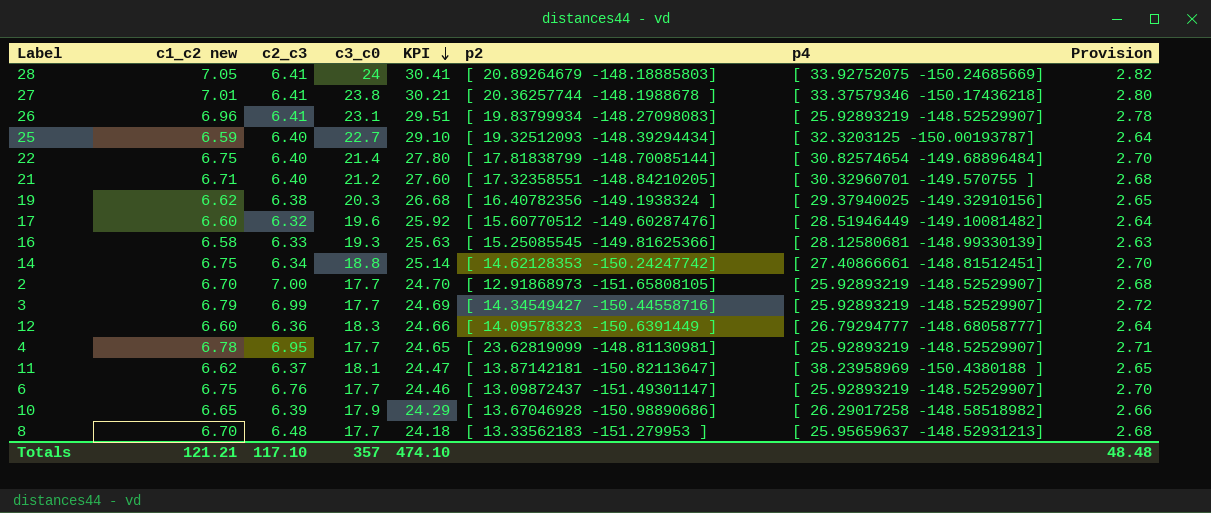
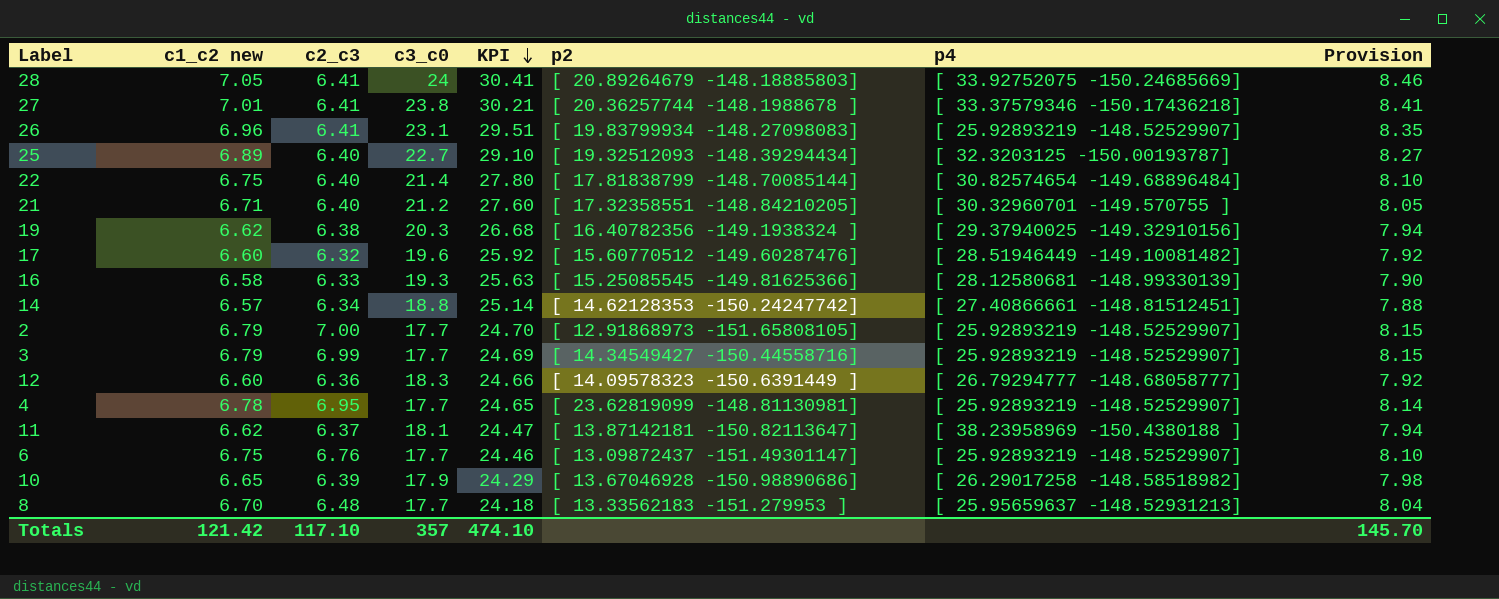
column Provision | formula: [c1_c2 new] * 0.4 -> [c1_c2 new] * 1.2
25 | c1_c2 new: 6.59 -> 6.89
14 | c1_c2 new: 6.75 -> 6.57
2 | c1_c2 new: 6.70 -> 6.79
Totals | c1_c2 new: 121.21 -> 121.42
Totals | Provision: 48.48 -> 145.70

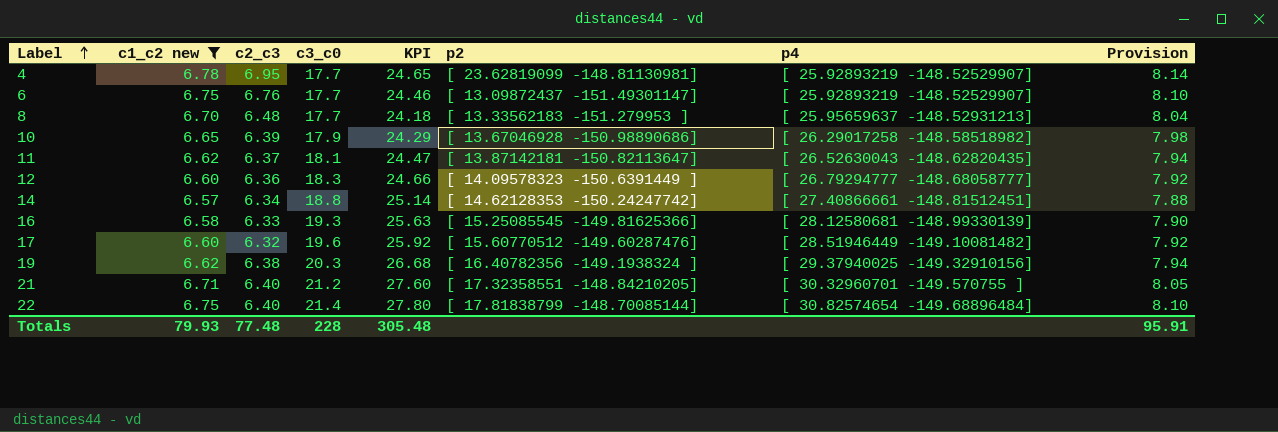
filter: none -> c1_c2 new <= 6.78
row order: KPI descending -> Label ascending
11 | p4: [ 38.23958969 -150.4380188 ] -> [ 26.52630043 -148.62820435]
Totals | c1_c2 new: 121.42 -> 79.93
Totals | c2_c3: 117.10 -> 77.48
Totals | c3_c0: 357 -> 228
Totals | KPI: 474.10 -> 305.48
Totals | Provision: 145.70 -> 95.91

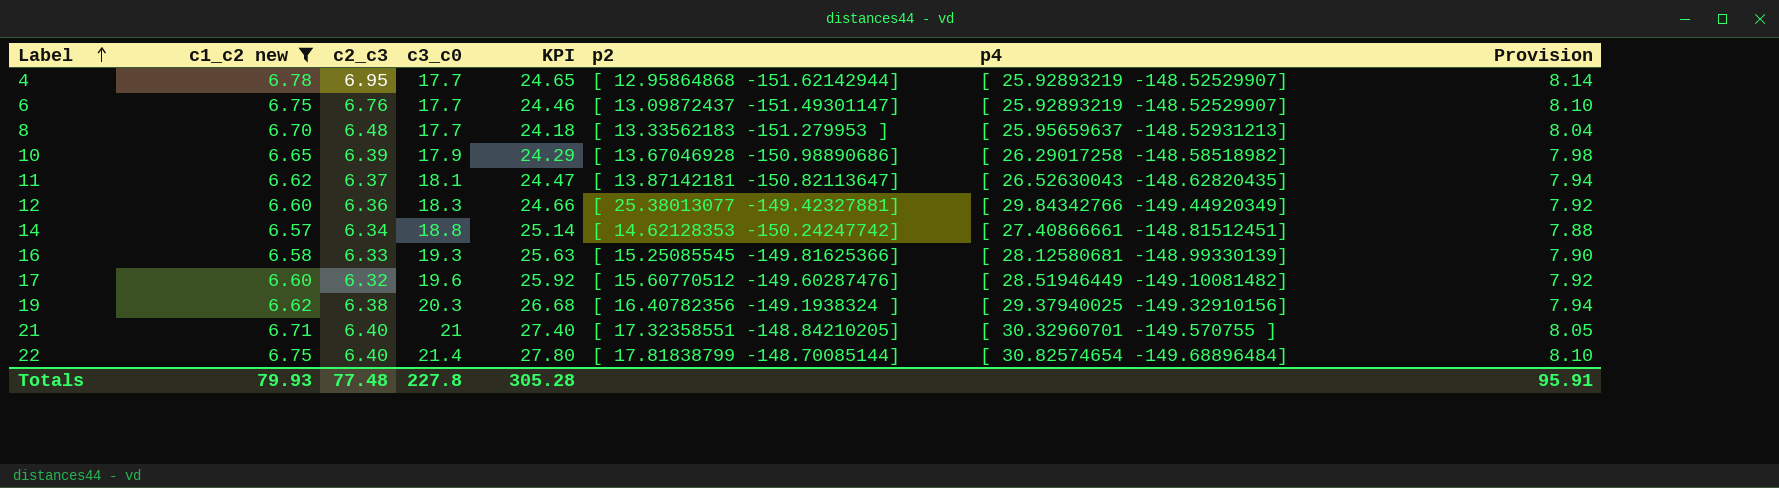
4 | p2: [ 23.62819099 -148.81130981] -> [ 12.95864868 -151.62142944]
12 | p2: [ 14.09578323 -150.6391449 ] -> [ 25.38013077 -149.42327881]
12 | p4: [ 26.79294777 -148.68058777] -> [ 29.84342766 -149.44920349]
21 | c3_c0: 21.2 -> 21
21 | KPI: 27.60 -> 27.40
Totals | c3_c0: 228 -> 227.8
Totals | KPI: 305.48 -> 305.28

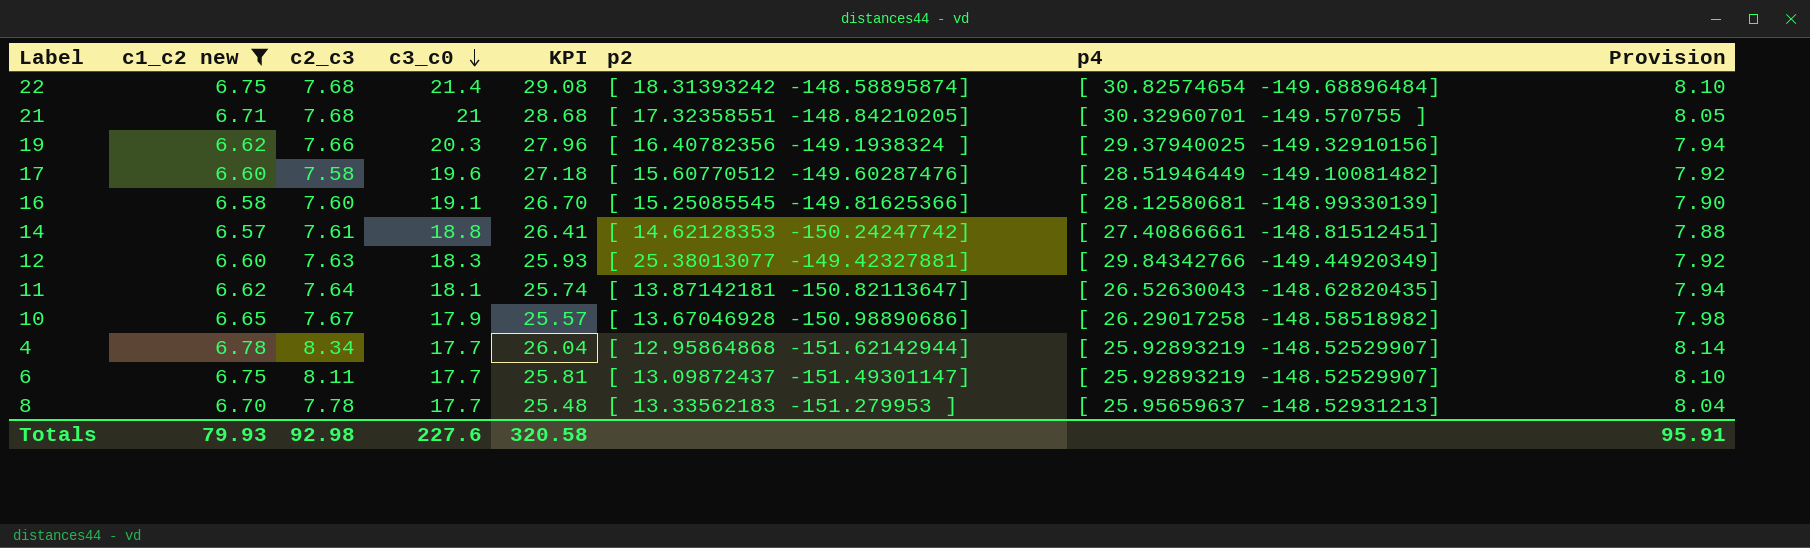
row order: Label ascending -> c3_c0 descending
22 | c2_c3: 6.40 -> 7.68
22 | KPI: 27.80 -> 29.08
22 | p2: [ 17.81838799 -148.70085144] -> [ 18.31393242 -148.58895874]
21 | c2_c3: 6.40 -> 7.68
21 | KPI: 27.40 -> 28.68
19 | c2_c3: 6.38 -> 7.66
19 | KPI: 26.68 -> 27.96
17 | c2_c3: 6.32 -> 7.58
17 | KPI: 25.92 -> 27.18
16 | c2_c3: 6.33 -> 7.60
16 | c3_c0: 19.3 -> 19.1
16 | KPI: 25.63 -> 26.70
14 | c2_c3: 6.34 -> 7.61
14 | KPI: 25.14 -> 26.41
12 | c2_c3: 6.36 -> 7.63
12 | KPI: 24.66 -> 25.93
11 | c2_c3: 6.37 -> 7.64
11 | KPI: 24.47 -> 25.74
10 | c2_c3: 6.39 -> 7.67
10 | KPI: 24.29 -> 25.57
4 | c2_c3: 6.95 -> 8.34
4 | KPI: 24.65 -> 26.04
6 | c2_c3: 6.76 -> 8.11
6 | KPI: 24.46 -> 25.81
8 | c2_c3: 6.48 -> 7.78
8 | KPI: 24.18 -> 25.48
Totals | c2_c3: 77.48 -> 92.98
Totals | c3_c0: 227.8 -> 227.6
Totals | KPI: 305.28 -> 320.58

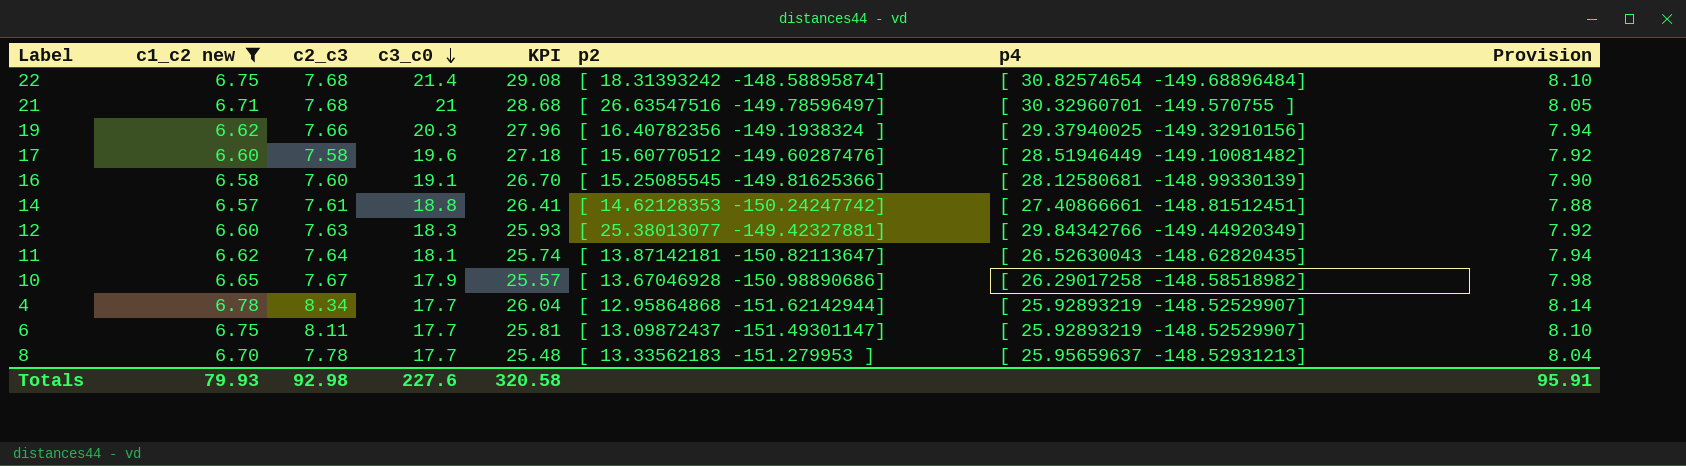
21 | p2: [ 17.32358551 -148.84210205] -> [ 26.63547516 -149.78596497]

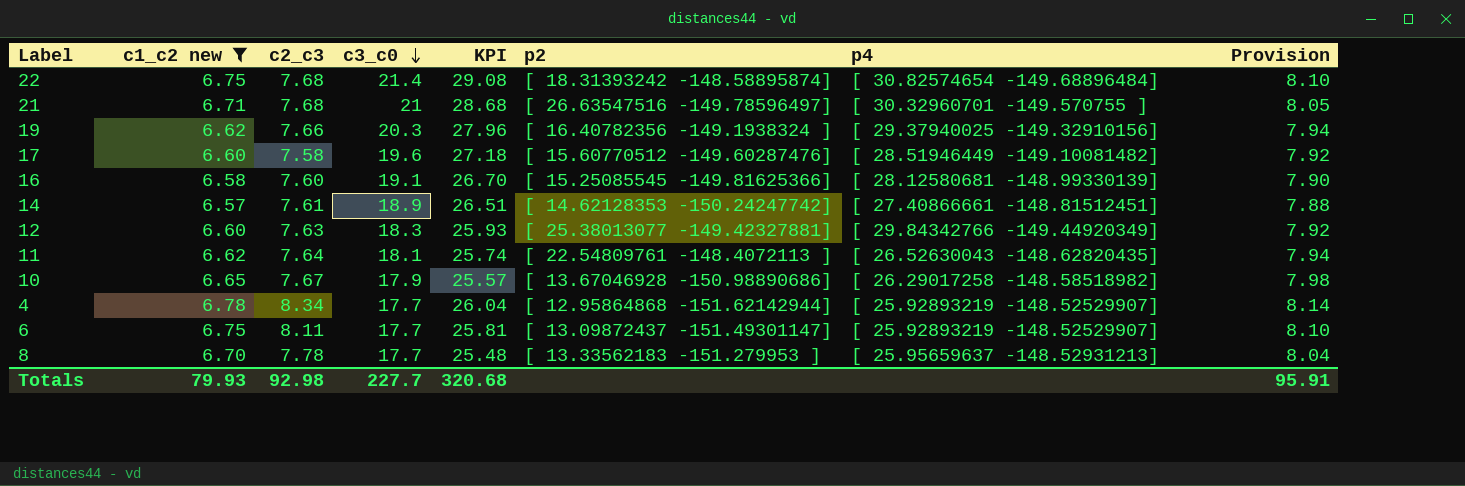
14 | c3_c0: 18.8 -> 18.9
14 | KPI: 26.41 -> 26.51
11 | p2: [ 13.87142181 -150.82113647] -> [ 22.54809761 -148.4072113 ]
Totals | c3_c0: 227.6 -> 227.7
Totals | KPI: 320.58 -> 320.68

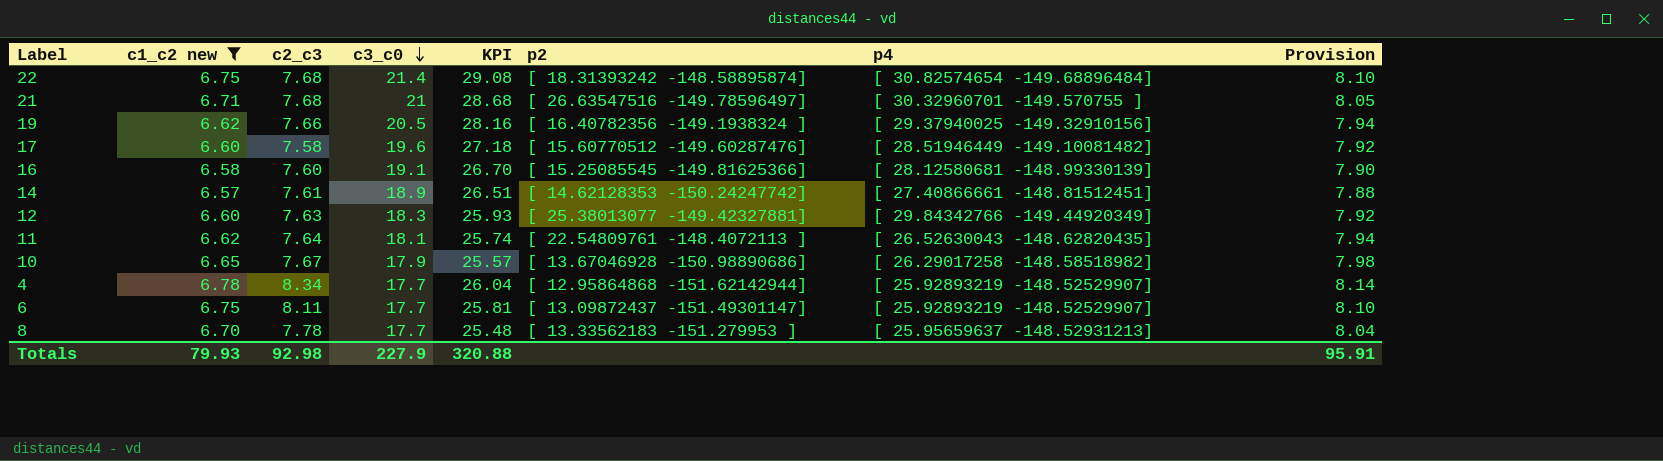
19 | c3_c0: 20.3 -> 20.5
19 | KPI: 27.96 -> 28.16
Totals | c3_c0: 227.7 -> 227.9
Totals | KPI: 320.68 -> 320.88

